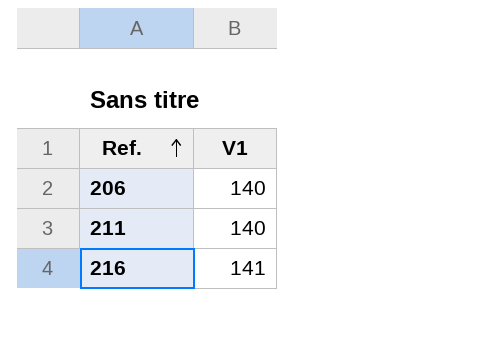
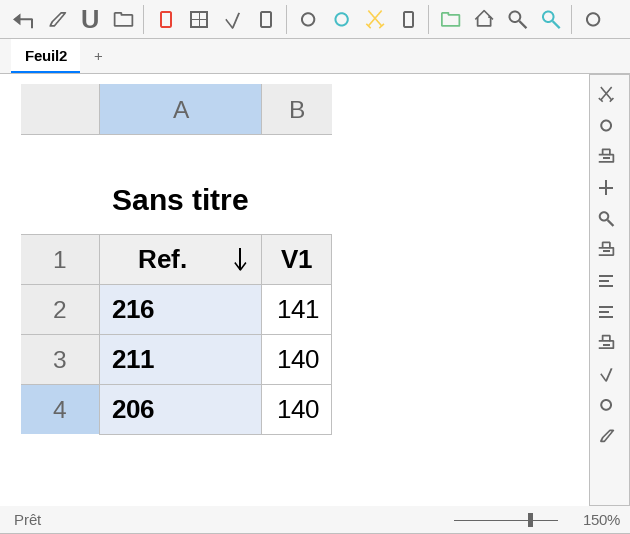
row order: Ref. ascending -> Ref. descending

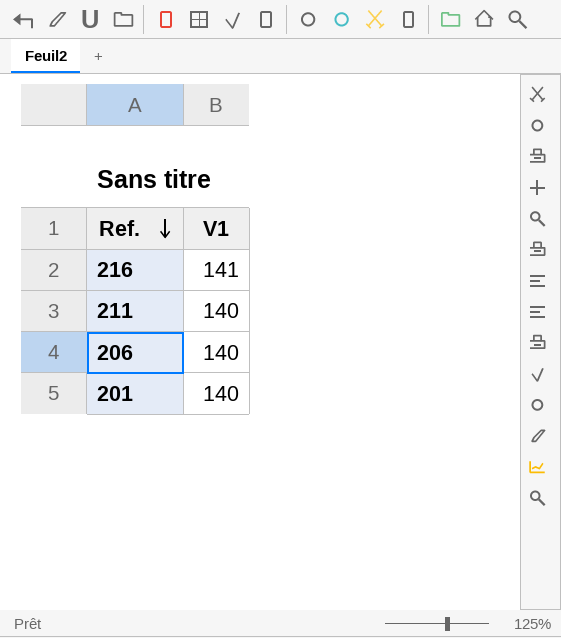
row 201: none -> 140

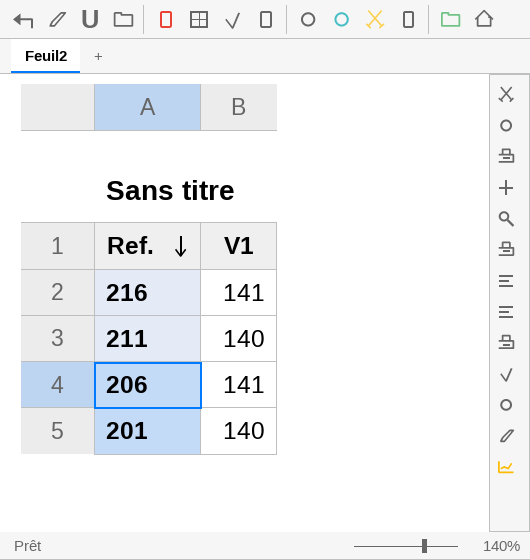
206 | V1: 140 -> 141

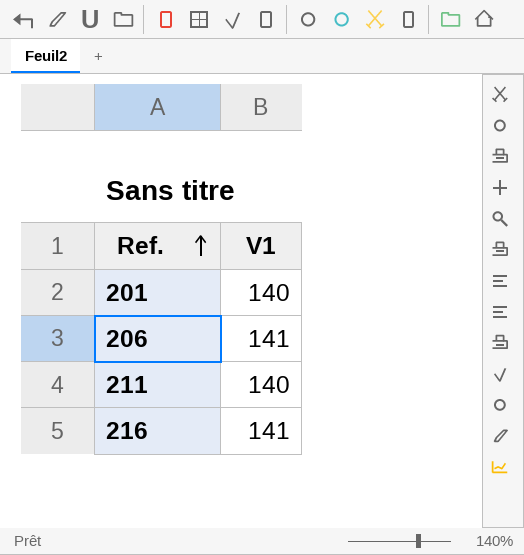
row order: Ref. descending -> Ref. ascending

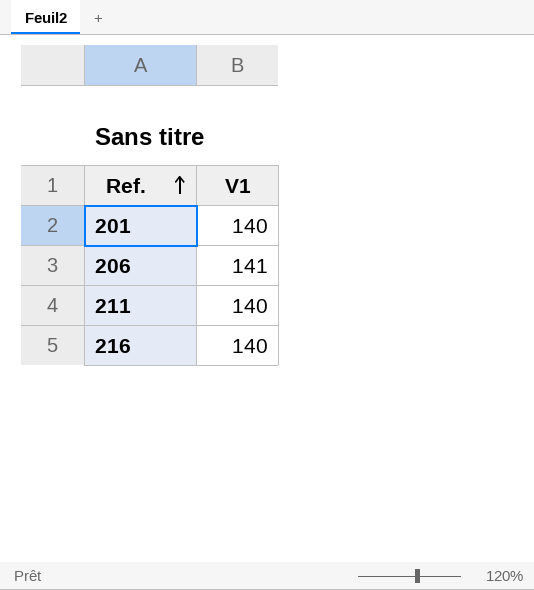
216 | V1: 141 -> 140

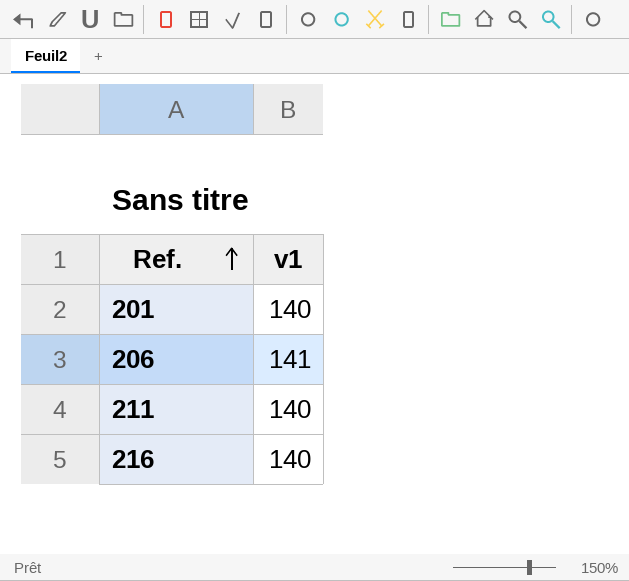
column name: V1 -> v1

